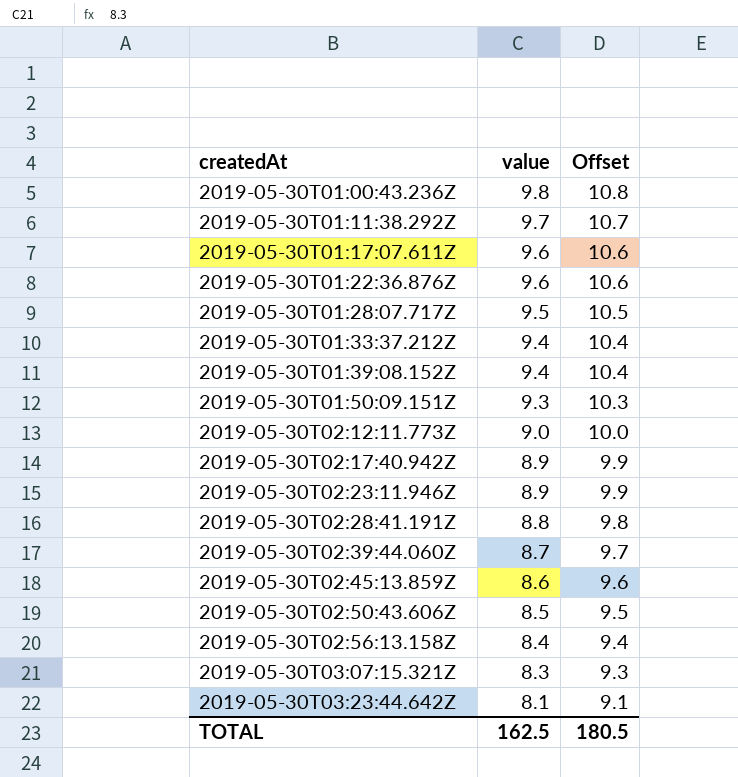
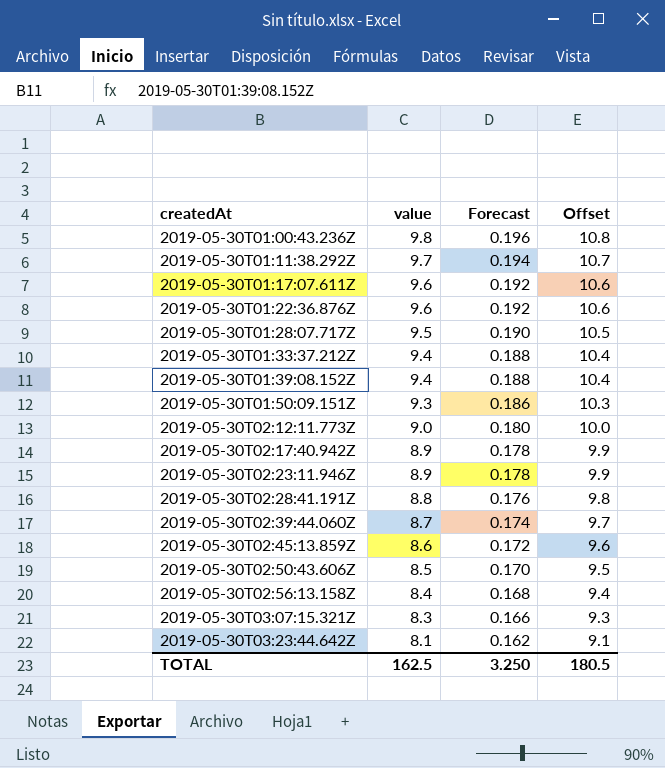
column Forecast | formula: none -> [value] * 0.02

